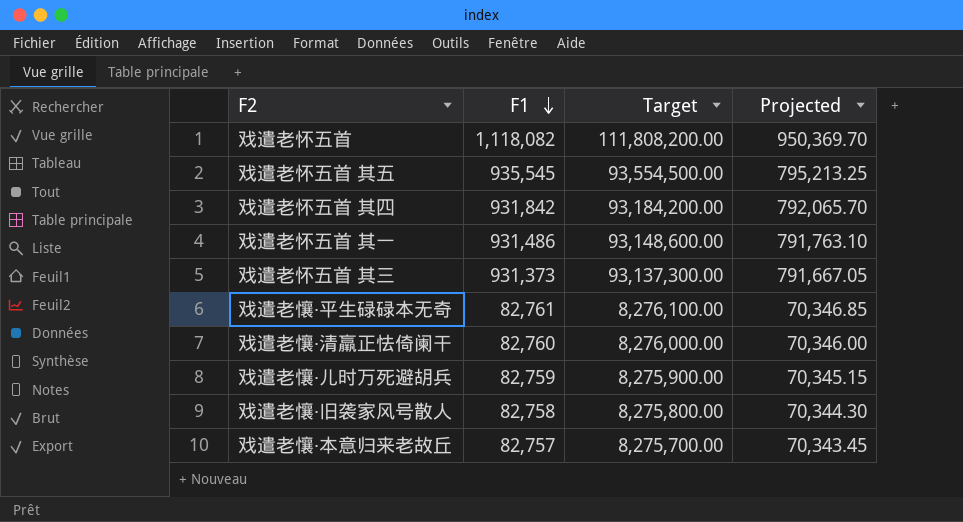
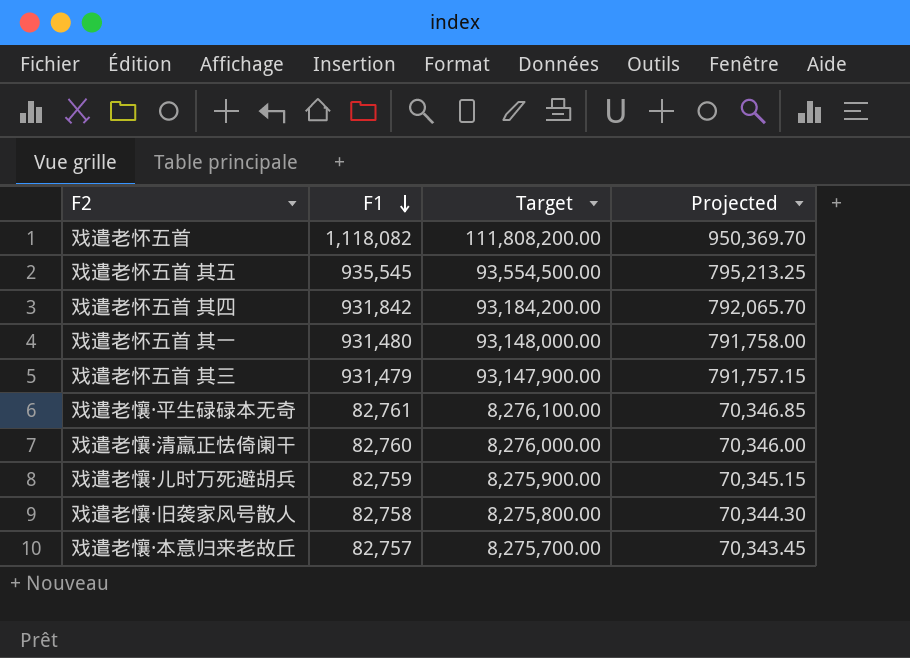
戏遣老怀五首 其一 | F1: 931,486 -> 931,480
戏遣老怀五首 其一 | Target: 93,148,600.00 -> 93,148,000.00
戏遣老怀五首 其一 | Projected: 791,763.10 -> 791,758.00
戏遣老怀五首 其三 | F1: 931,373 -> 931,479
戏遣老怀五首 其三 | Target: 93,137,300.00 -> 93,147,900.00
戏遣老怀五首 其三 | Projected: 791,667.05 -> 791,757.15

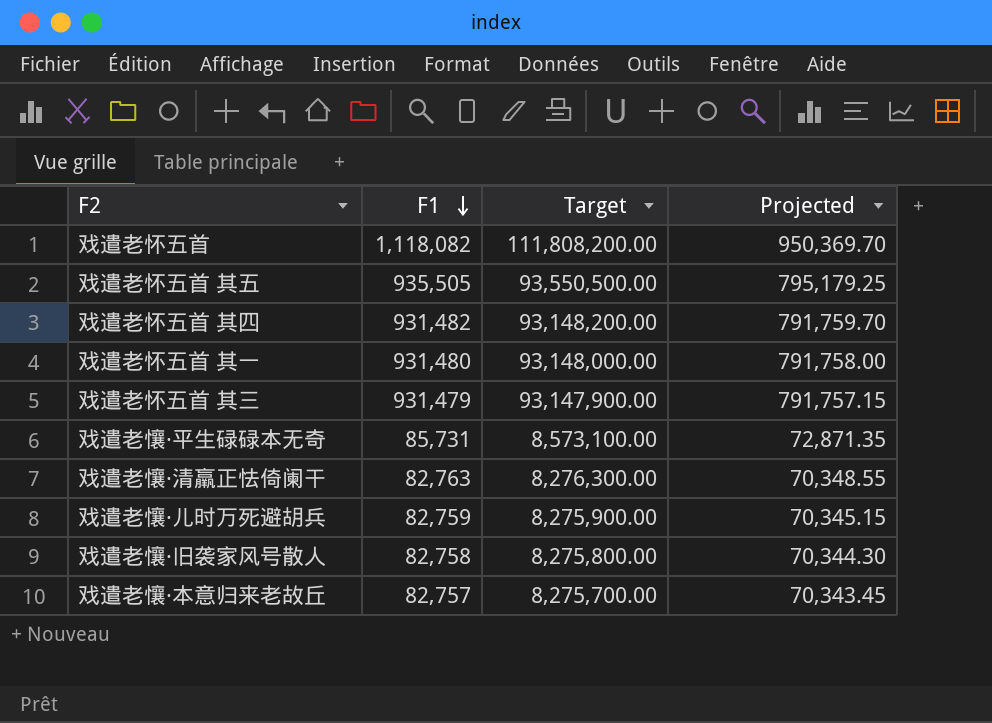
戏遣老怀五首 其五 | F1: 935,545 -> 935,505
戏遣老怀五首 其五 | Target: 93,554,500.00 -> 93,550,500.00
戏遣老怀五首 其五 | Projected: 795,213.25 -> 795,179.25
戏遣老怀五首 其四 | F1: 931,842 -> 931,482
戏遣老怀五首 其四 | Target: 93,184,200.00 -> 93,148,200.00
戏遣老怀五首 其四 | Projected: 792,065.70 -> 791,759.70
戏遣老懹·平生碌碌本无奇 | F1: 82,761 -> 85,731
戏遣老懹·平生碌碌本无奇 | Target: 8,276,100.00 -> 8,573,100.00
戏遣老懹·平生碌碌本无奇 | Projected: 70,346.85 -> 72,871.35
戏遣老懹·清羸正怯倚阑干 | F1: 82,760 -> 82,763
戏遣老懹·清羸正怯倚阑干 | Target: 8,276,000.00 -> 8,276,300.00
戏遣老懹·清羸正怯倚阑干 | Projected: 70,346.00 -> 70,348.55

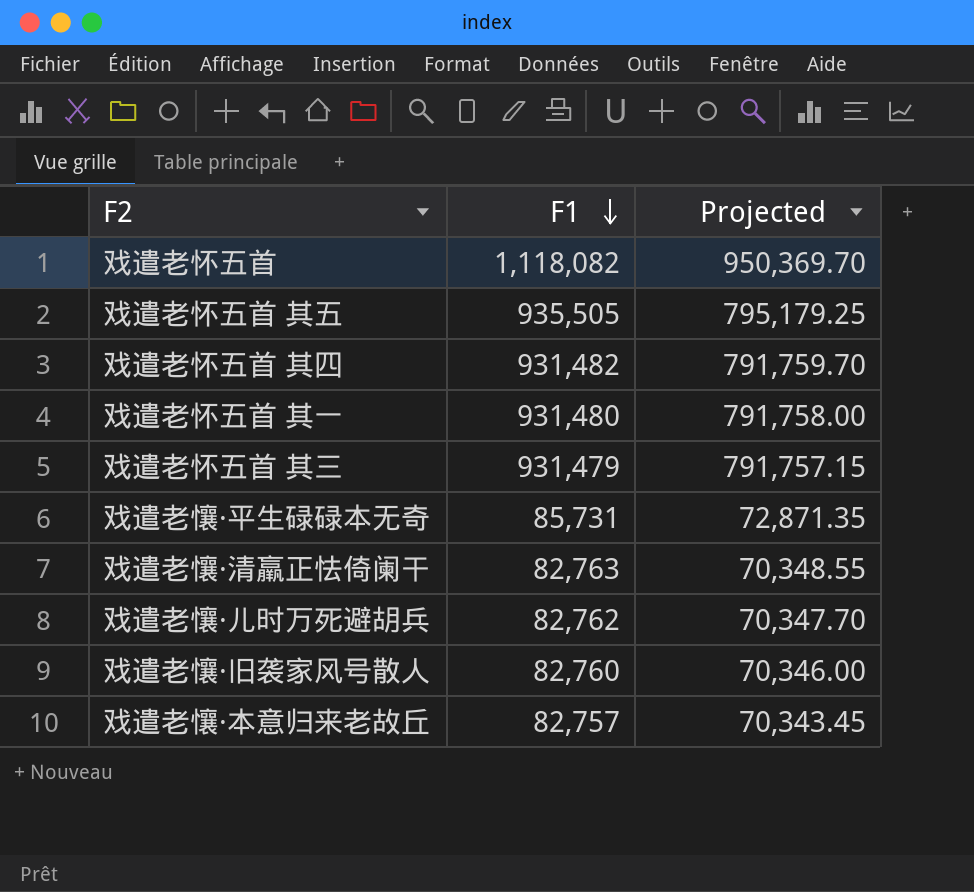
column Target | formula: [F1] * 100 -> none
戏遣老懹·儿时万死避胡兵 | F1: 82,759 -> 82,762
戏遣老懹·儿时万死避胡兵 | Projected: 70,345.15 -> 70,347.70
戏遣老懹·旧袭家风号散人 | F1: 82,758 -> 82,760
戏遣老懹·旧袭家风号散人 | Projected: 70,344.30 -> 70,346.00

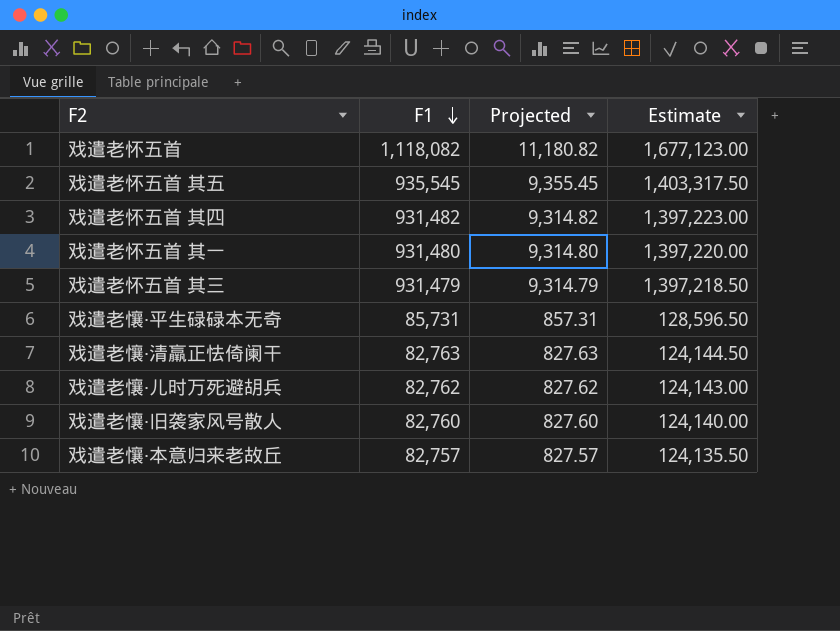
column Projected | formula: [F1] * 0.85 -> [F1] * 0.01
column Estimate | formula: none -> [F1] * 1.5
戏遣老怀五首 其五 | F1: 935,505 -> 935,545

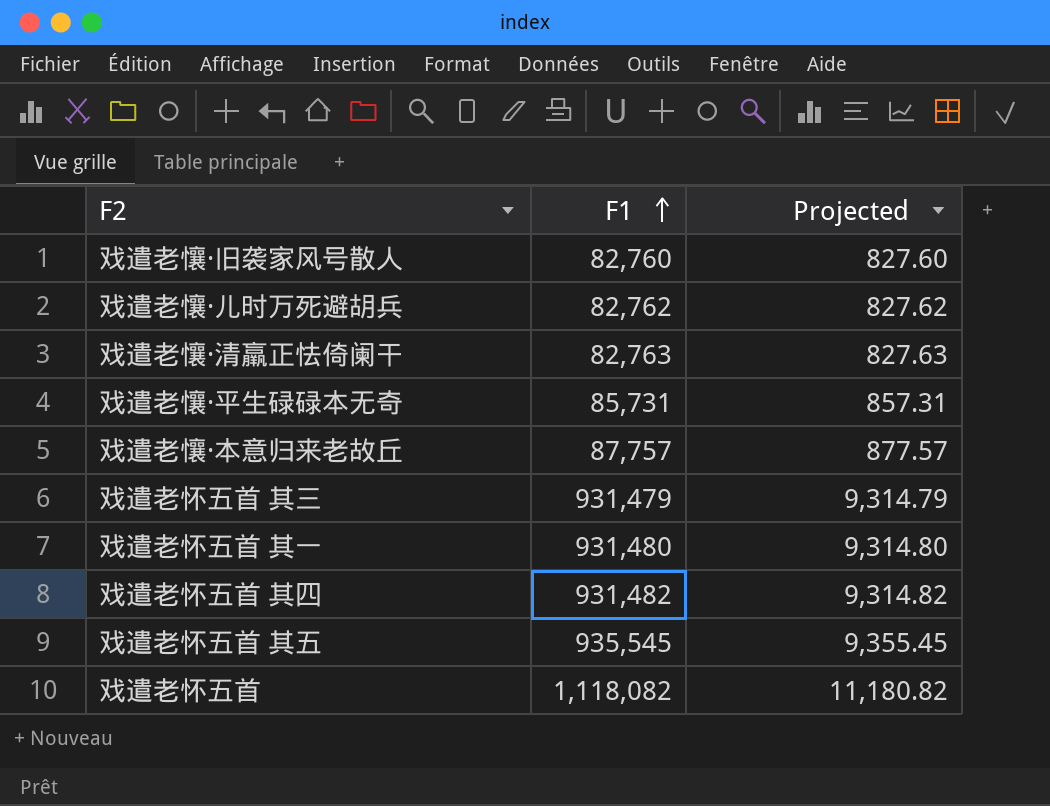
row order: F1 descending -> F1 ascending
column Estimate | formula: [F1] * 1.5 -> none
戏遣老懹·本意归来老故丘 | F1: 82,757 -> 87,757
戏遣老懹·本意归来老故丘 | Projected: 827.57 -> 877.57

